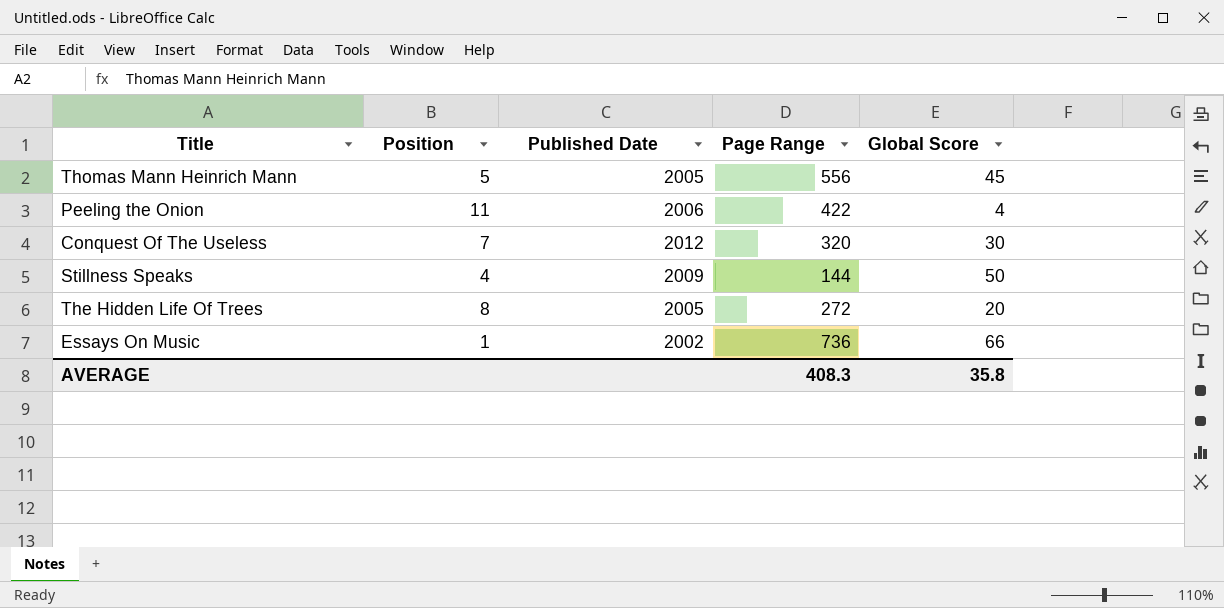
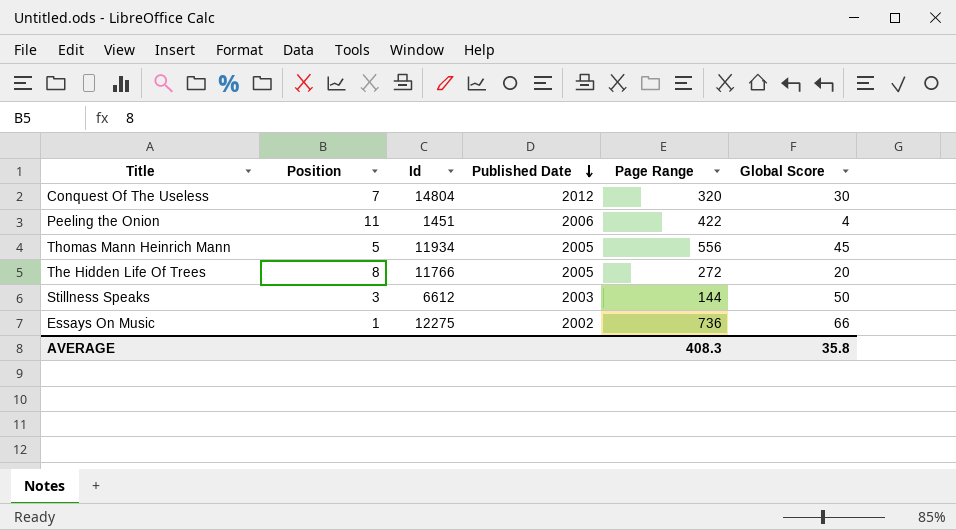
row order: none -> Published Date descending
column Id | position: none -> 3
Stillness Speaks | Position: 4 -> 3
Stillness Speaks | Published Date: 2009 -> 2003

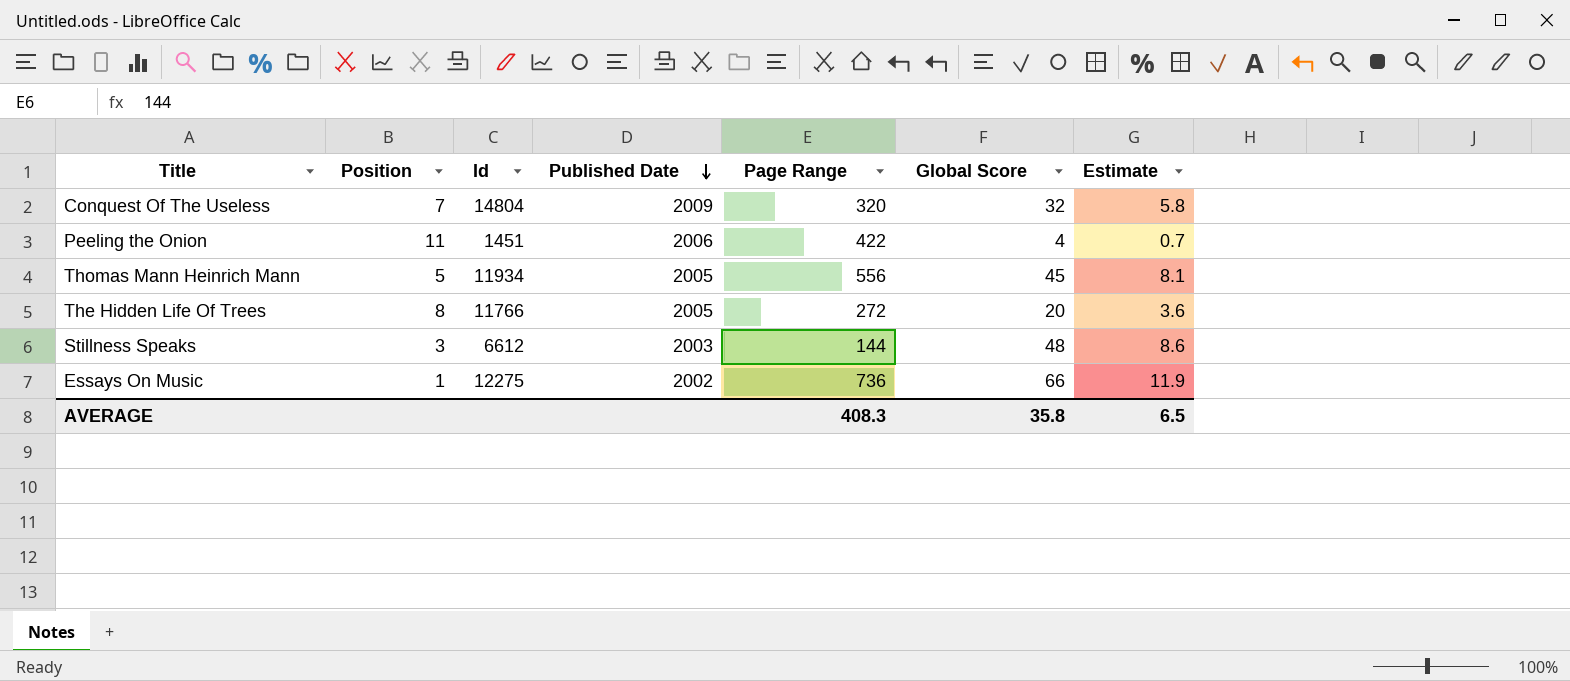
column Estimate | formula: none -> [Global Score] * 0.18
Conquest Of The Useless | Published Date: 2012 -> 2009
Conquest Of The Useless | Global Score: 30 -> 32
Stillness Speaks | Global Score: 50 -> 48

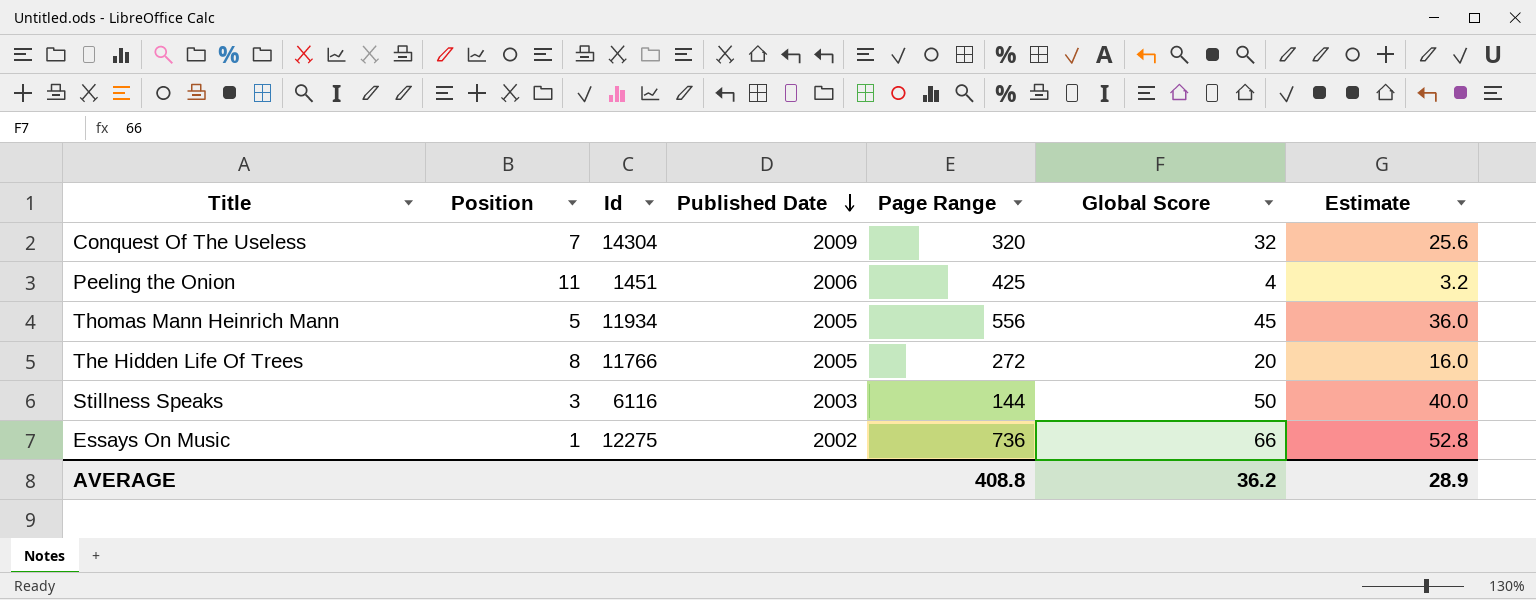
column Estimate | formula: [Global Score] * 0.18 -> [Global Score] * 0.8
Conquest Of The Useless | Id: 14804 -> 14304
Peeling the Onion | Page Range: 422 -> 425
Stillness Speaks | Id: 6612 -> 6116
Stillness Speaks | Global Score: 48 -> 50
AVERAGE | Page Range: 408.3 -> 408.8
AVERAGE | Global Score: 35.8 -> 36.2
AVERAGE | Estimate: 6.5 -> 28.9

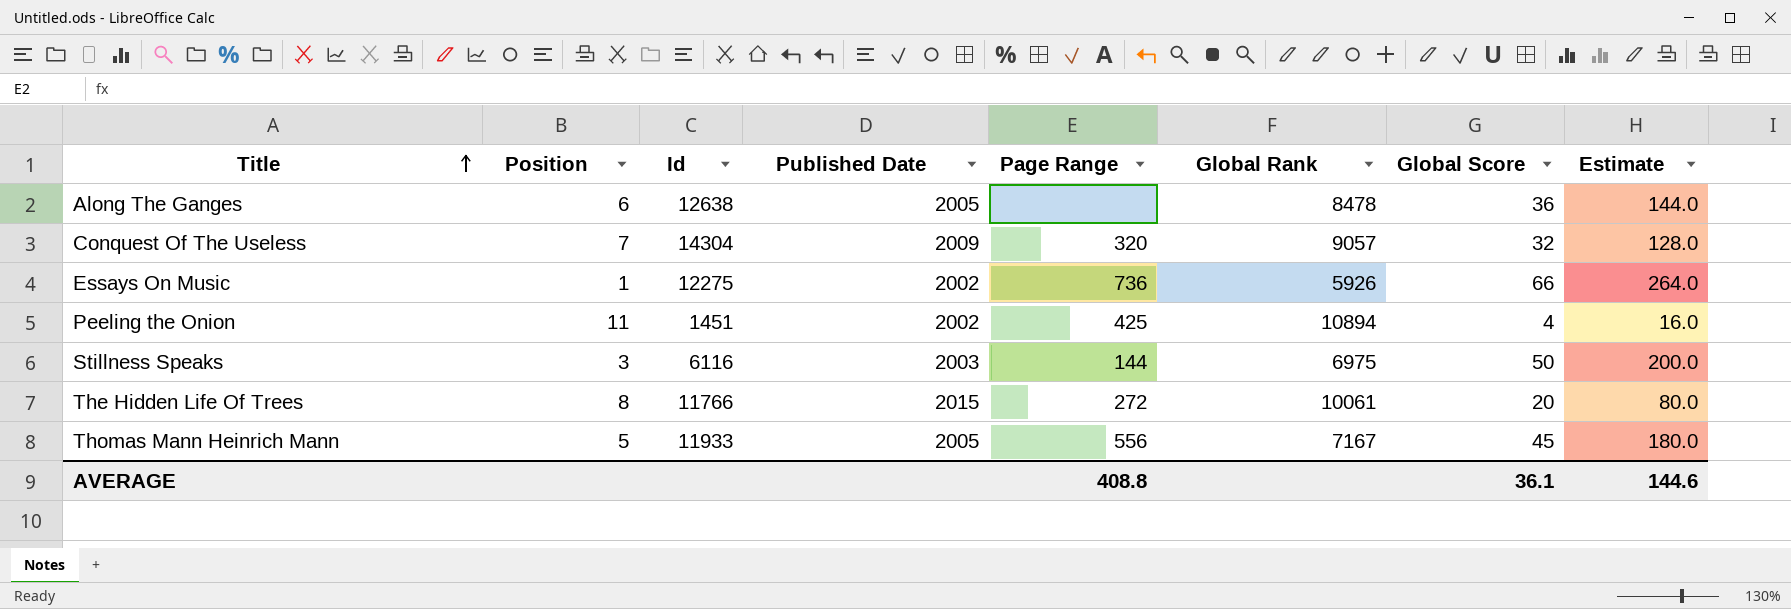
row order: Published Date descending -> Title ascending
column Global Rank | position: none -> 6
column Estimate | formula: [Global Score] * 0.8 -> [Global Score] * 4
row Along The Ganges: none -> 6 | 12638 | 2005 | none | 8478 | 36 | 144.0
Peeling the Onion | Published Date: 2006 -> 2002
The Hidden Life Of Trees | Published Date: 2005 -> 2015
Thomas Mann Heinrich Mann | Id: 11934 -> 11933
AVERAGE | Global Score: 36.2 -> 36.1
AVERAGE | Estimate: 28.9 -> 144.6

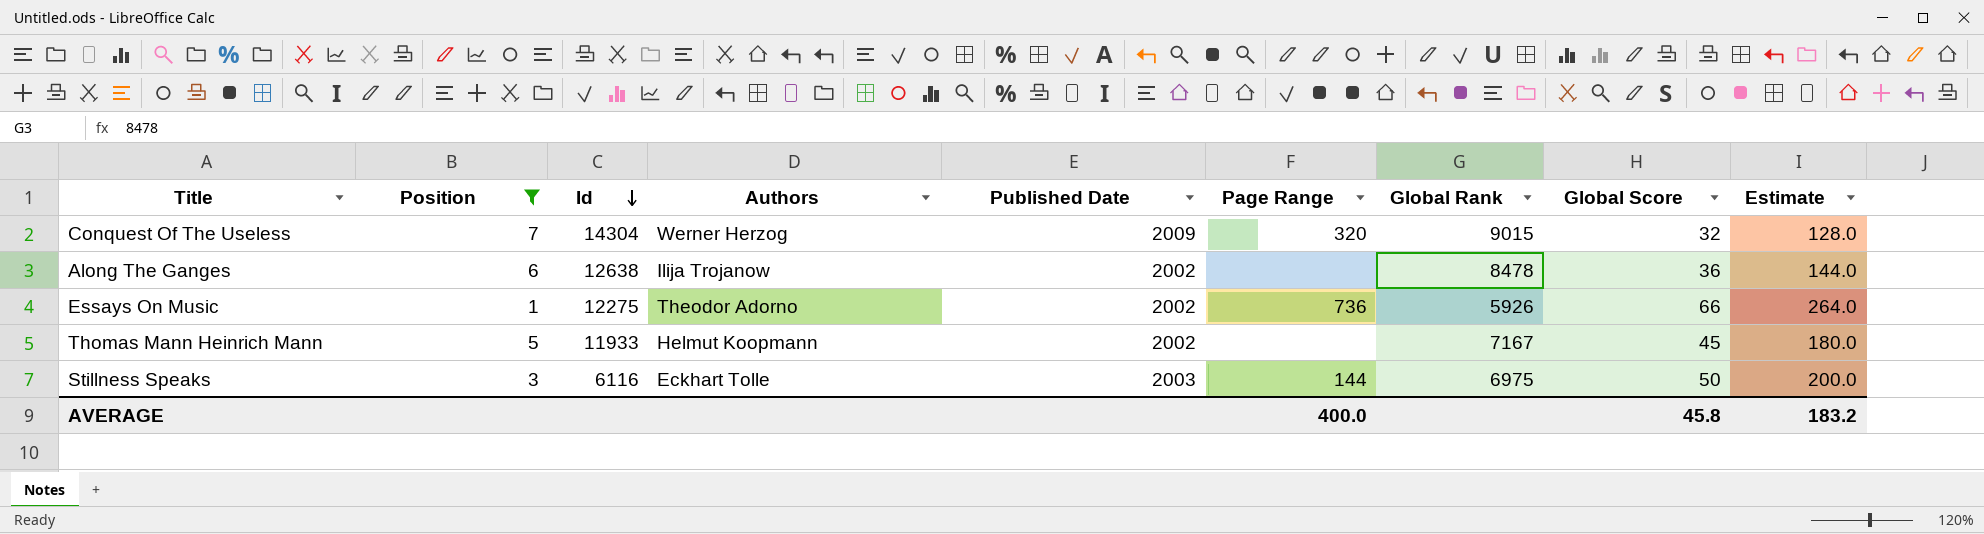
filter: none -> Position <= 7
row order: Title ascending -> Id descending
column Authors | position: none -> 4
Conquest Of The Useless | Global Rank: 9057 -> 9015
Along The Ganges | Published Date: 2005 -> 2002
Thomas Mann Heinrich Mann | Published Date: 2005 -> 2002
Thomas Mann Heinrich Mann | Page Range: 556 -> none
AVERAGE | Page Range: 408.8 -> 400.0
AVERAGE | Global Score: 36.1 -> 45.8
AVERAGE | Estimate: 144.6 -> 183.2

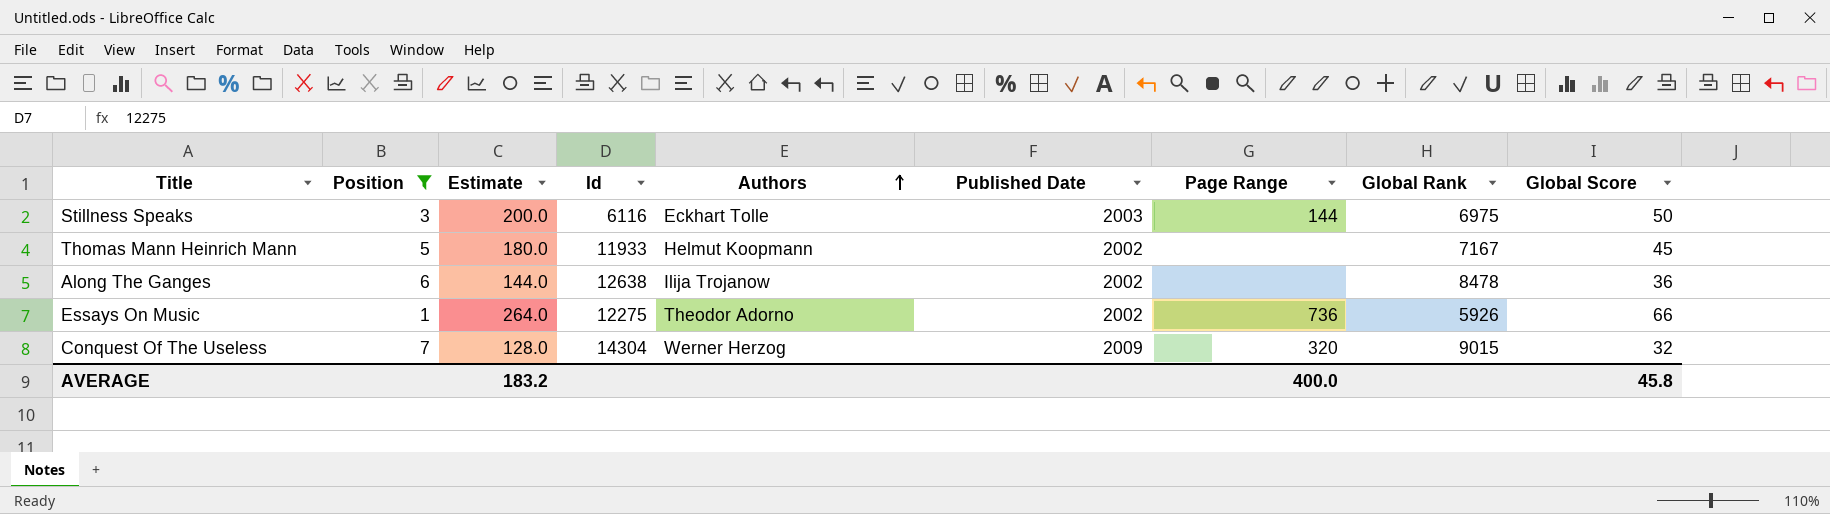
row order: Id descending -> Authors ascending
column Estimate | position: 9 -> 3

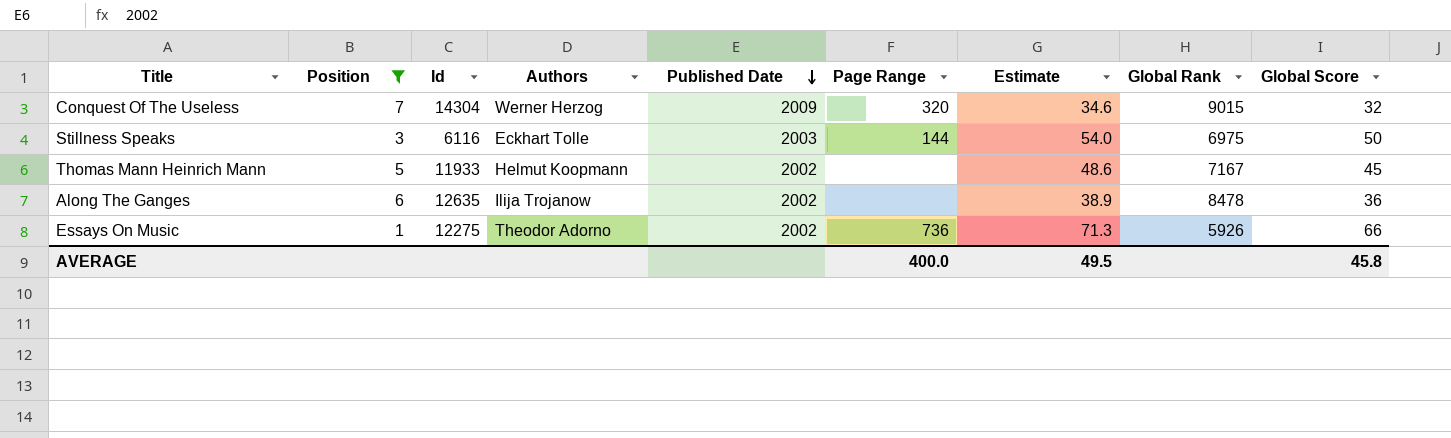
row order: Authors ascending -> Published Date descending
column Estimate | formula: [Global Score] * 4 -> [Global Score] * 1.08
column Estimate | position: 3 -> 7
Along The Ganges | Id: 12638 -> 12635
AVERAGE | Estimate: 183.2 -> 49.5

